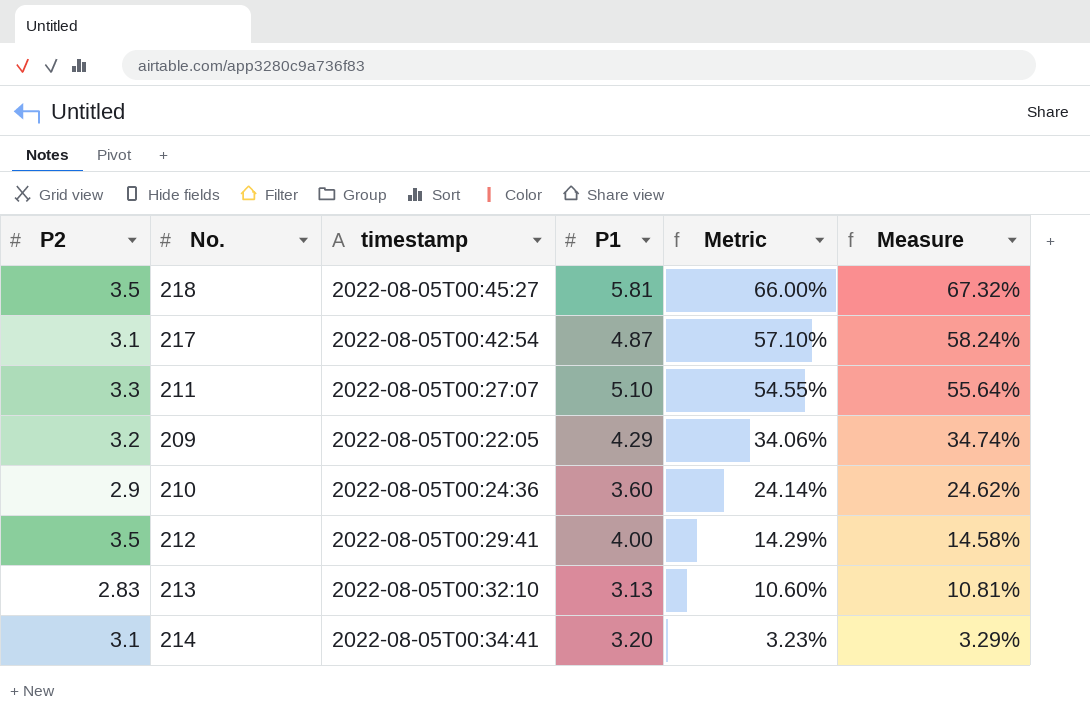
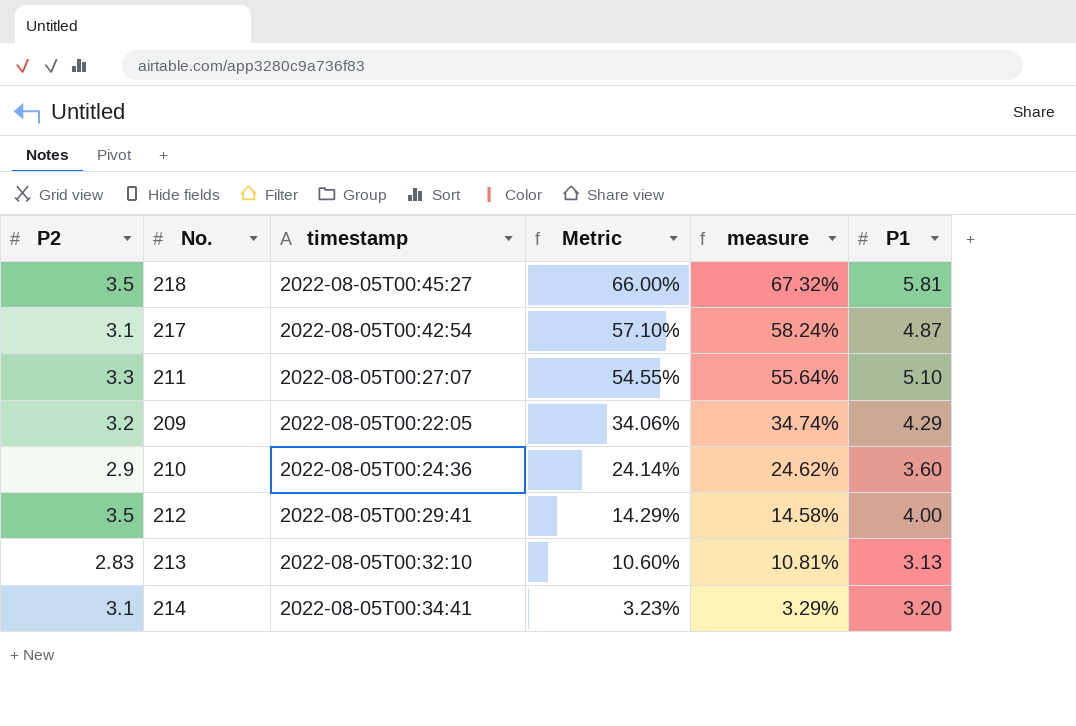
column name: Measure -> measure
column P1 | position: 4 -> 6

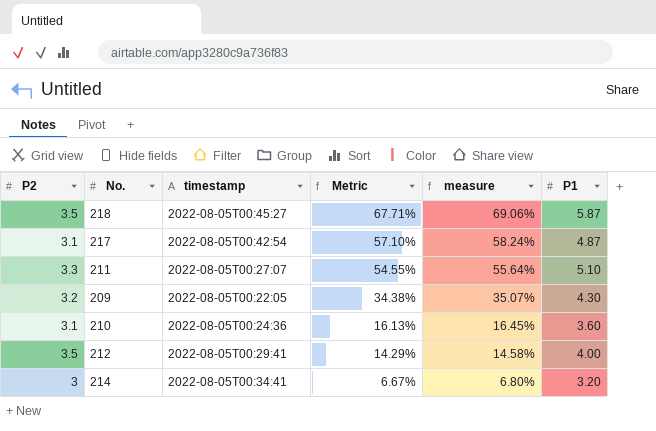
row 213: 2.83 | 2022-08-05T00:32:10 | 10.60% | 10.81% | 3.13 -> none
218 | Metric: 66.00% -> 67.71%
218 | measure: 67.32% -> 69.06%
218 | P1: 5.81 -> 5.87
209 | Metric: 34.06% -> 34.38%
209 | measure: 34.74% -> 35.07%
209 | P1: 4.29 -> 4.30
210 | P2: 2.9 -> 3.1
210 | Metric: 24.14% -> 16.13%
210 | measure: 24.62% -> 16.45%
214 | P2: 3.1 -> 3
214 | Metric: 3.23% -> 6.67%
214 | measure: 3.29% -> 6.80%

